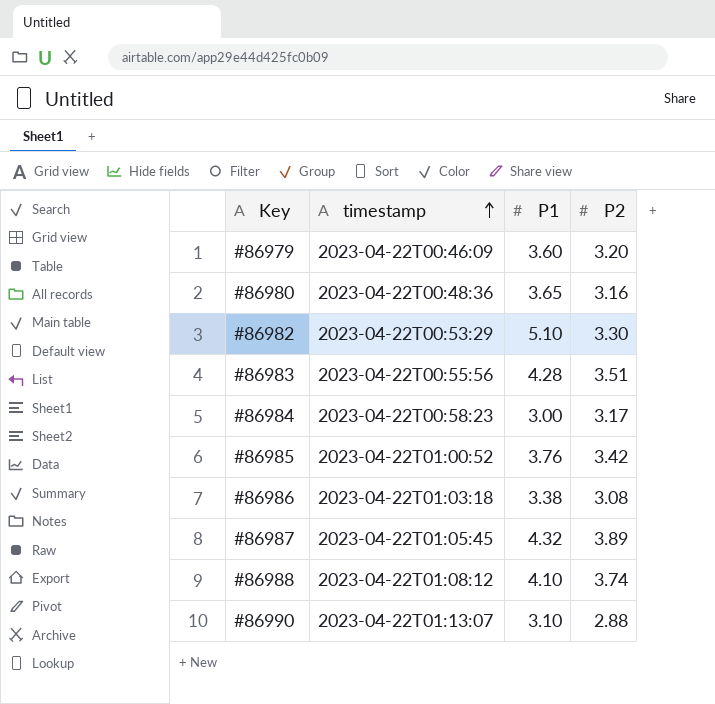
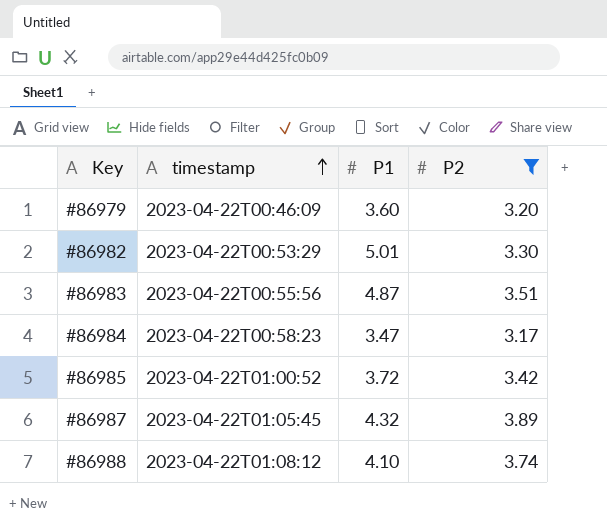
filter: none -> P2 >= 3.17
#86982 | P1: 5.10 -> 5.01
#86983 | P1: 4.28 -> 4.87
#86984 | P1: 3.00 -> 3.47
#86985 | P1: 3.76 -> 3.72

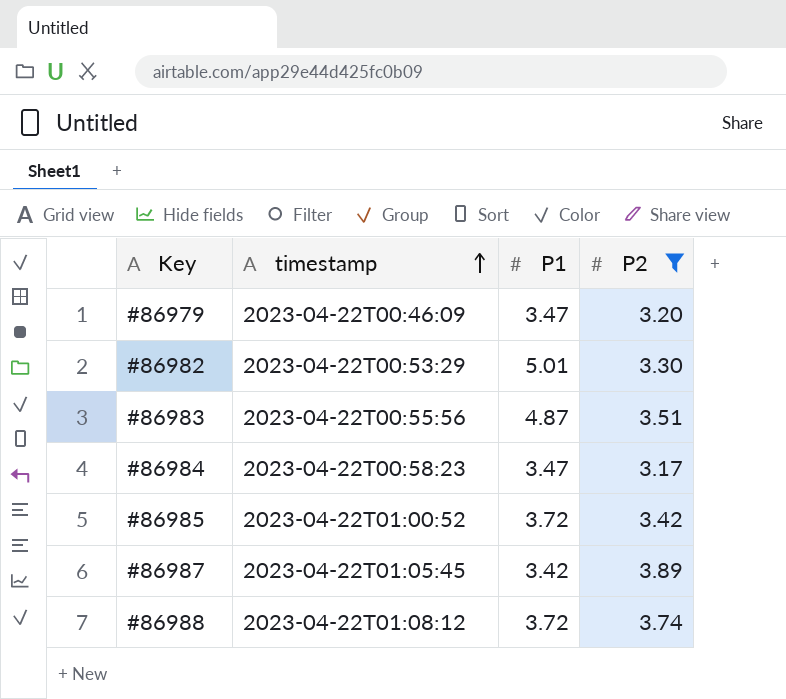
#86979 | P1: 3.60 -> 3.47
#86987 | P1: 4.32 -> 3.42
#86988 | P1: 4.10 -> 3.72

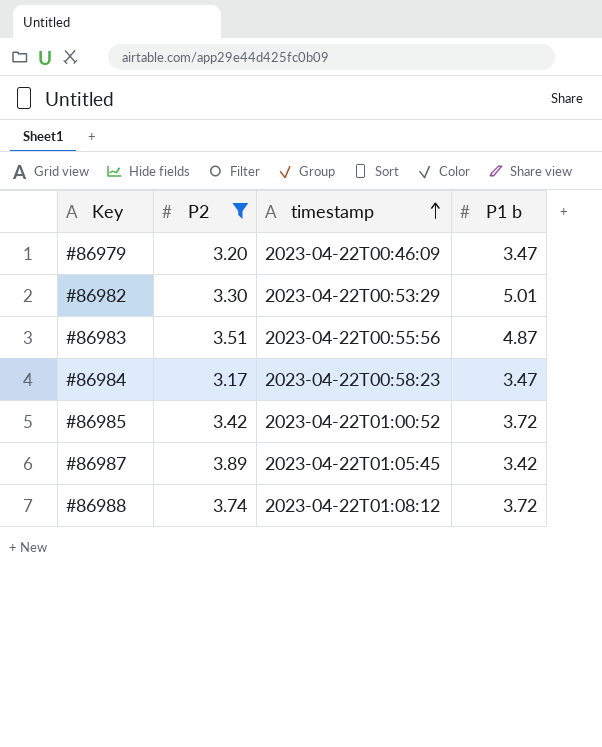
column P2 | position: 4 -> 2
column name: P1 -> P1 b

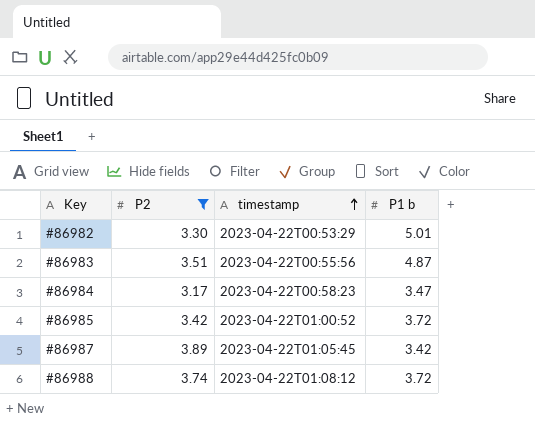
row #86979: 3.20 | 2023-04-22T00:46:09 | 3.47 -> none

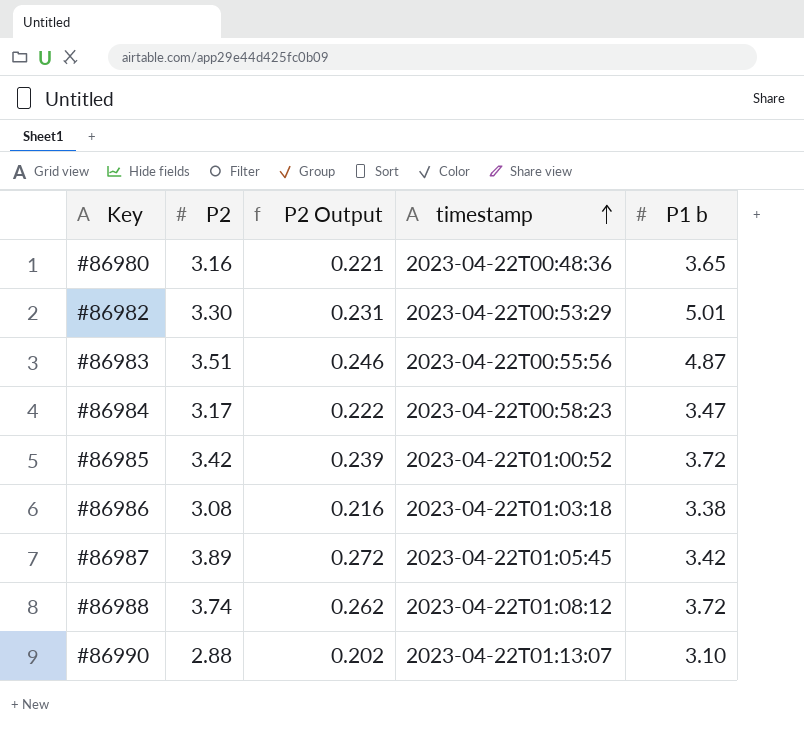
filter: P2 >= 3.17 -> none
column P2 Output | formula: none -> [P2] * 0.07

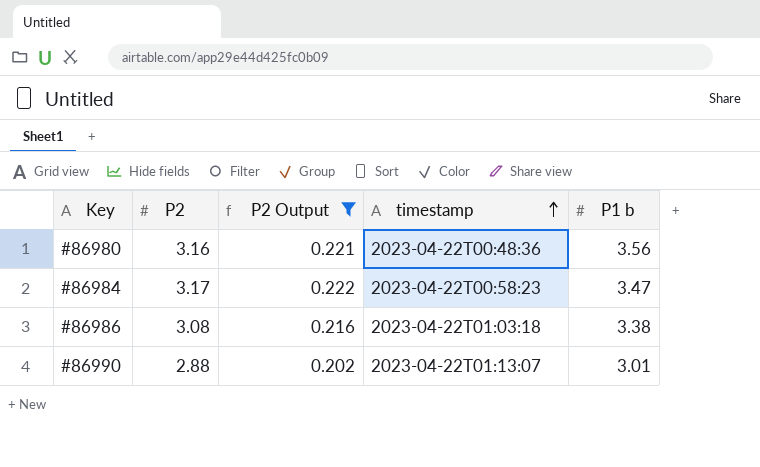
filter: none -> P2 Output <= 0.222
#86980 | P1 b: 3.65 -> 3.56
#86990 | P1 b: 3.10 -> 3.01

